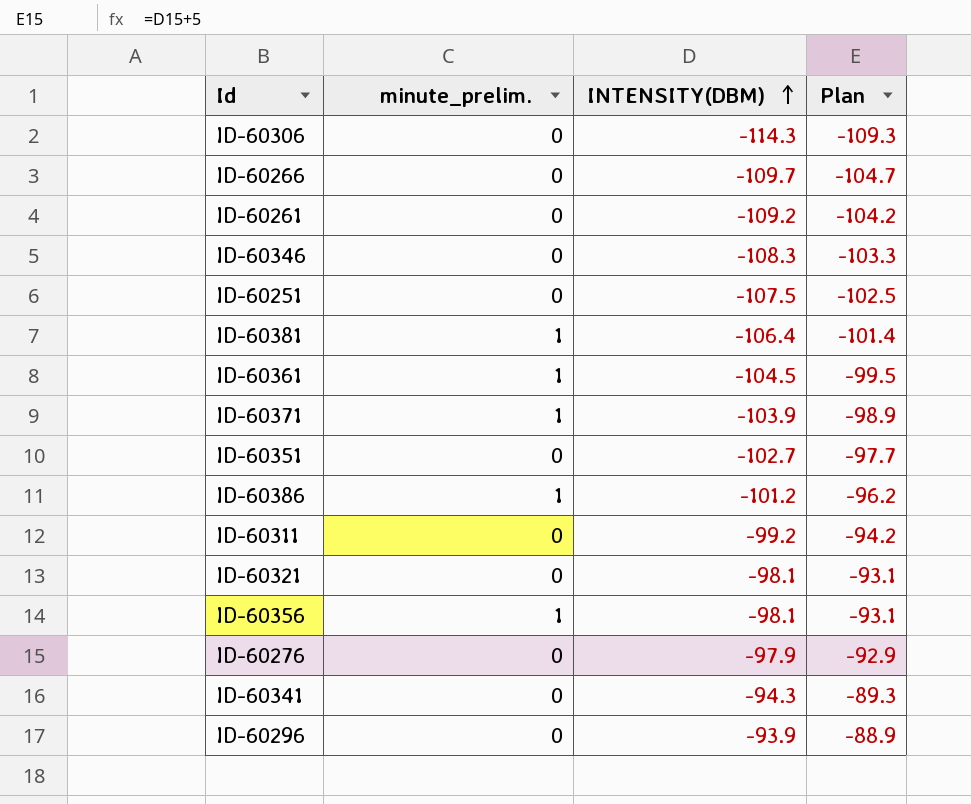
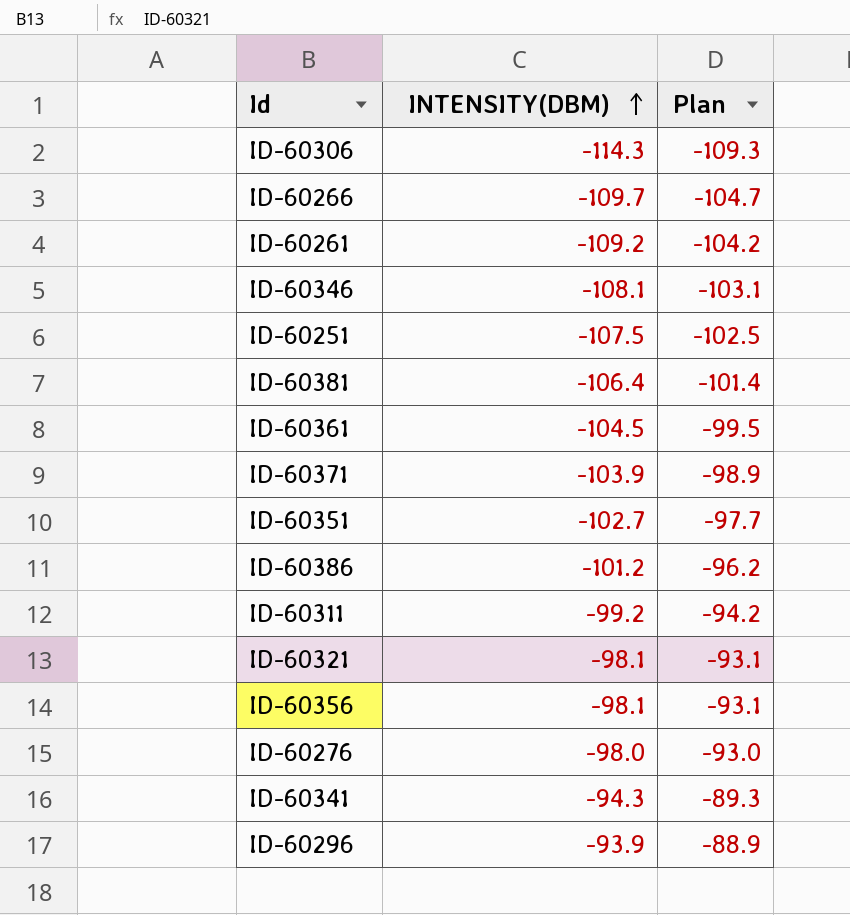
column minute_prelim. | position: 2 -> none
ID-60346 | INTENSITY(DBM): -108.3 -> -108.1
ID-60346 | Plan: -103.3 -> -103.1
ID-60276 | INTENSITY(DBM): -97.9 -> -98.0
ID-60276 | Plan: -92.9 -> -93.0

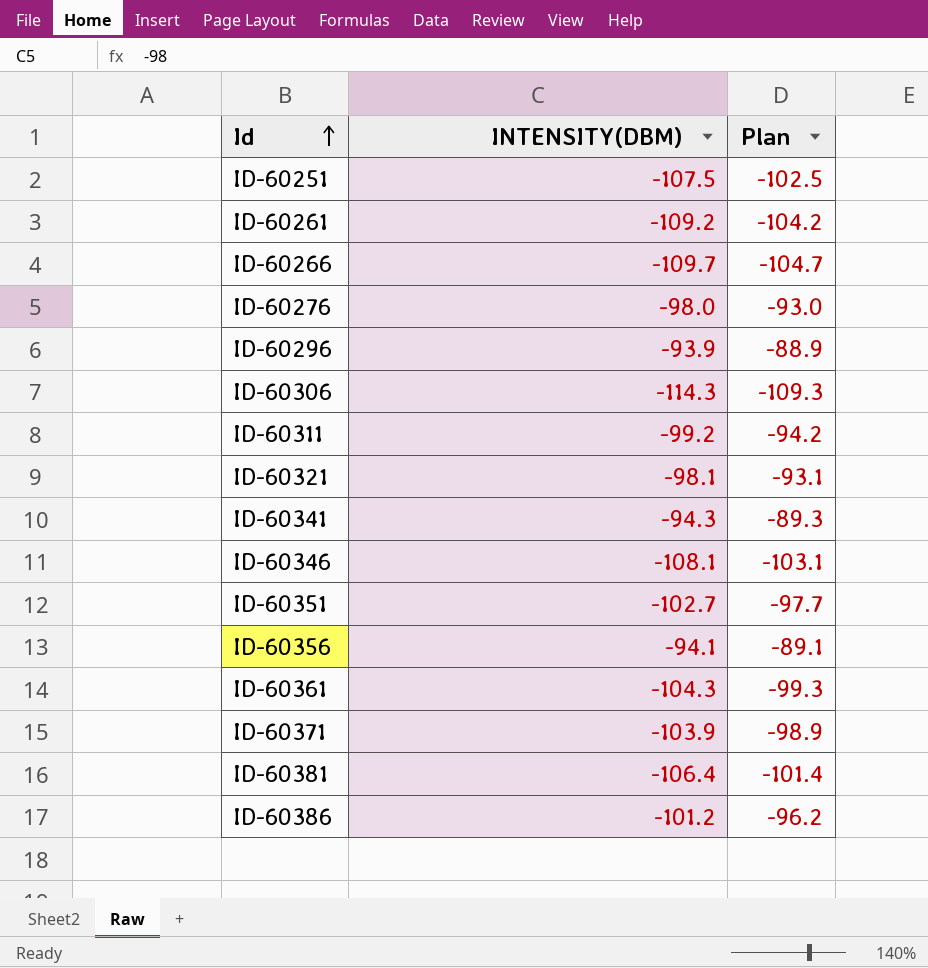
row order: INTENSITY(DBM) ascending -> Id ascending
ID-60356 | INTENSITY(DBM): -98.1 -> -94.1
ID-60356 | Plan: -93.1 -> -89.1
ID-60361 | INTENSITY(DBM): -104.5 -> -104.3
ID-60361 | Plan: -99.5 -> -99.3

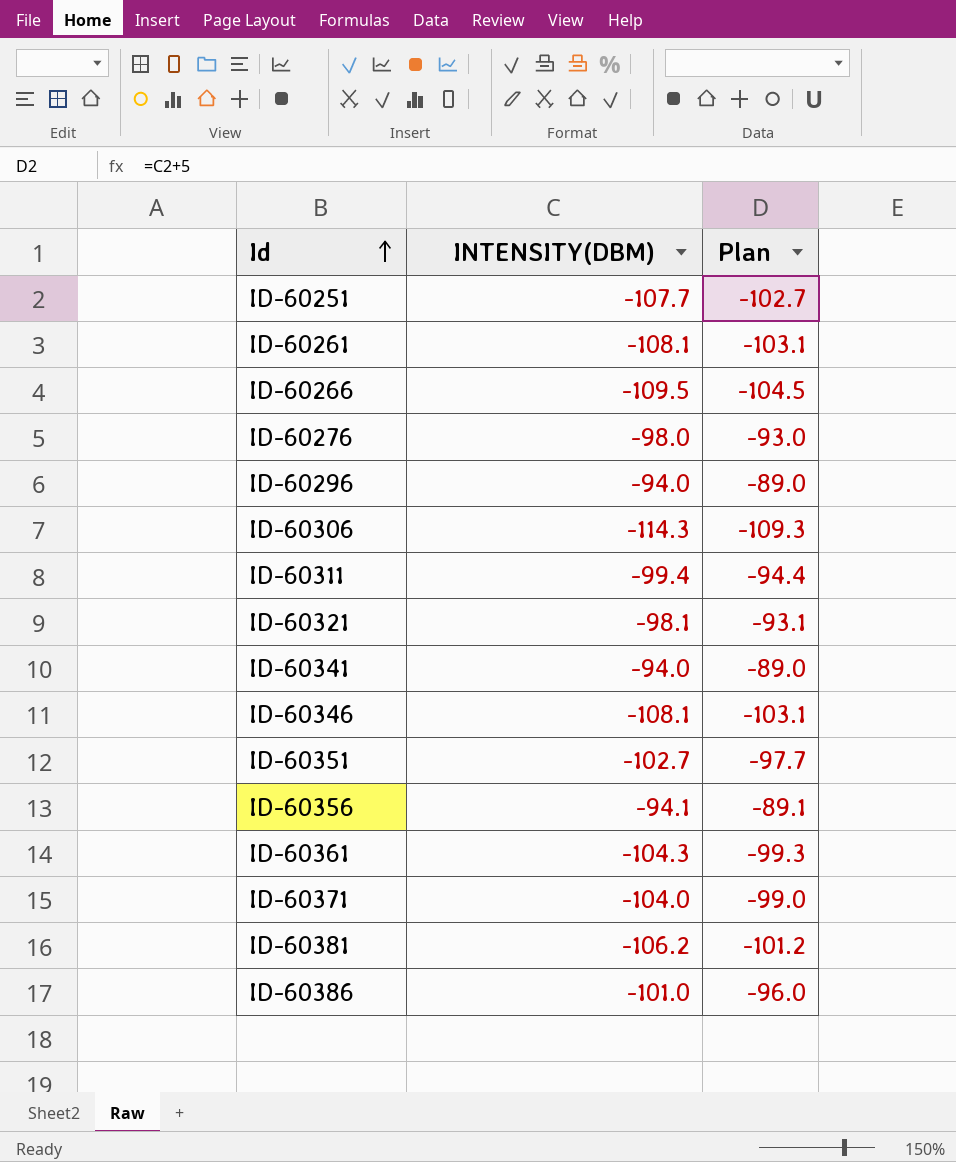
ID-60251 | INTENSITY(DBM): -107.5 -> -107.7
ID-60251 | Plan: -102.5 -> -102.7
ID-60261 | INTENSITY(DBM): -109.2 -> -108.1
ID-60261 | Plan: -104.2 -> -103.1
ID-60266 | INTENSITY(DBM): -109.7 -> -109.5
ID-60266 | Plan: -104.7 -> -104.5
ID-60296 | INTENSITY(DBM): -93.9 -> -94.0
ID-60296 | Plan: -88.9 -> -89.0
ID-60311 | INTENSITY(DBM): -99.2 -> -99.4
ID-60311 | Plan: -94.2 -> -94.4
ID-60341 | INTENSITY(DBM): -94.3 -> -94.0
ID-60341 | Plan: -89.3 -> -89.0
ID-60371 | INTENSITY(DBM): -103.9 -> -104.0
ID-60371 | Plan: -98.9 -> -99.0
ID-60381 | INTENSITY(DBM): -106.4 -> -106.2
ID-60381 | Plan: -101.4 -> -101.2
ID-60386 | INTENSITY(DBM): -101.2 -> -101.0
ID-60386 | Plan: -96.2 -> -96.0

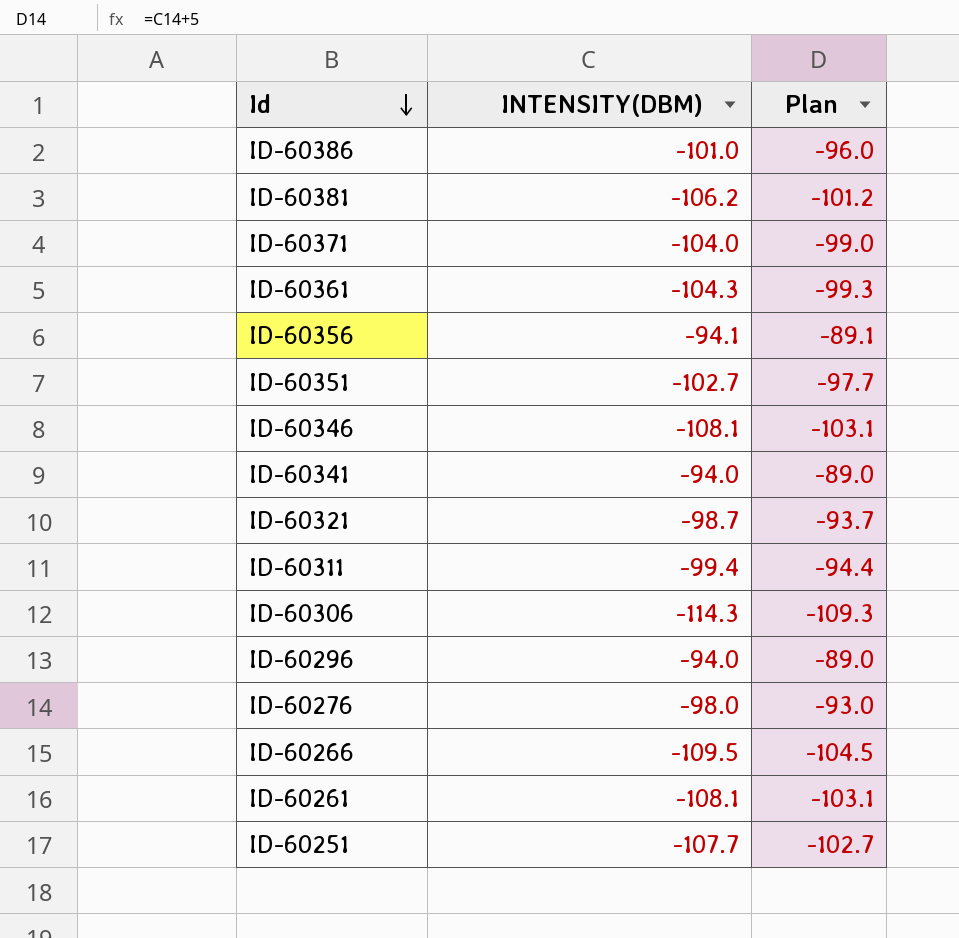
row order: Id ascending -> Id descending
ID-60321 | INTENSITY(DBM): -98.1 -> -98.7
ID-60321 | Plan: -93.1 -> -93.7

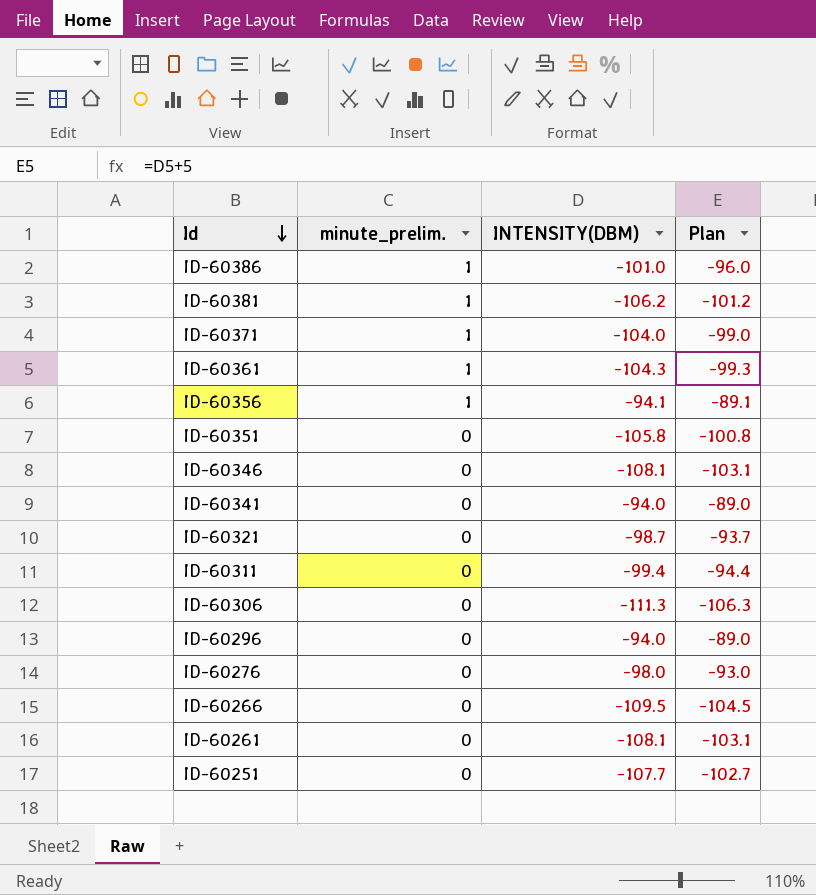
column minute_prelim. | position: none -> 2
ID-60351 | INTENSITY(DBM): -102.7 -> -105.8
ID-60351 | Plan: -97.7 -> -100.8
ID-60306 | INTENSITY(DBM): -114.3 -> -111.3
ID-60306 | Plan: -109.3 -> -106.3

